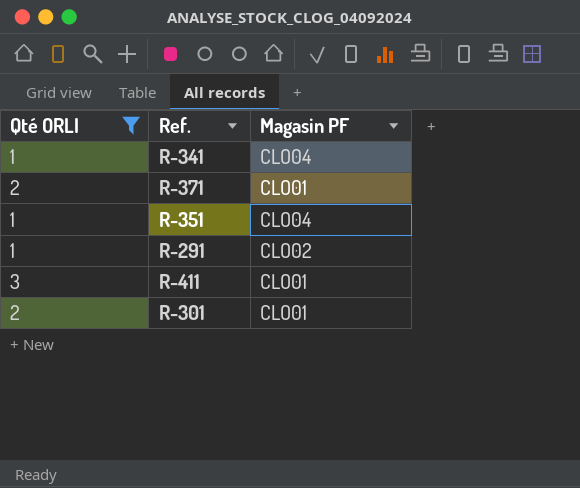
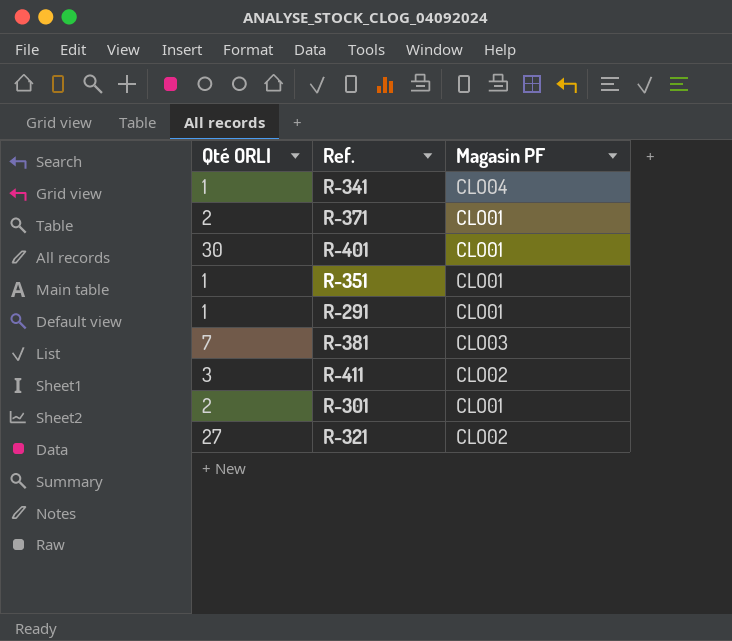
filter: Qté ORLI <= 3 -> none
R-351 | Magasin PF: CLO04 -> CLO01
R-291 | Magasin PF: CLO02 -> CLO01
R-411 | Magasin PF: CLO01 -> CLO02

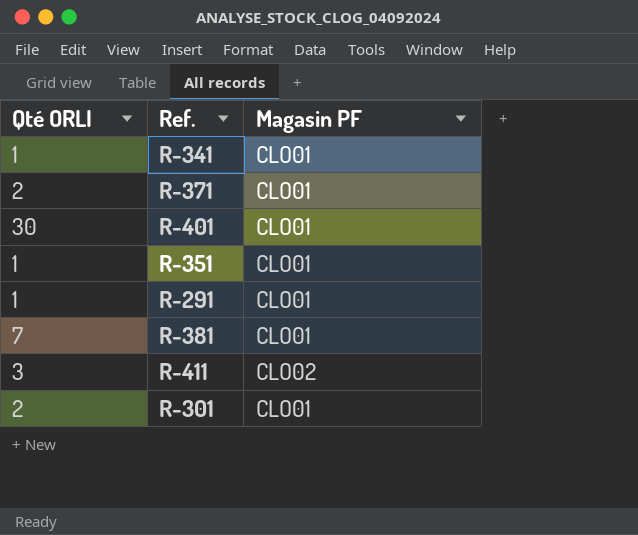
row R-321: 27 | CLO02 -> none
R-341 | Magasin PF: CLO04 -> CLO01
R-381 | Magasin PF: CLO03 -> CLO01

